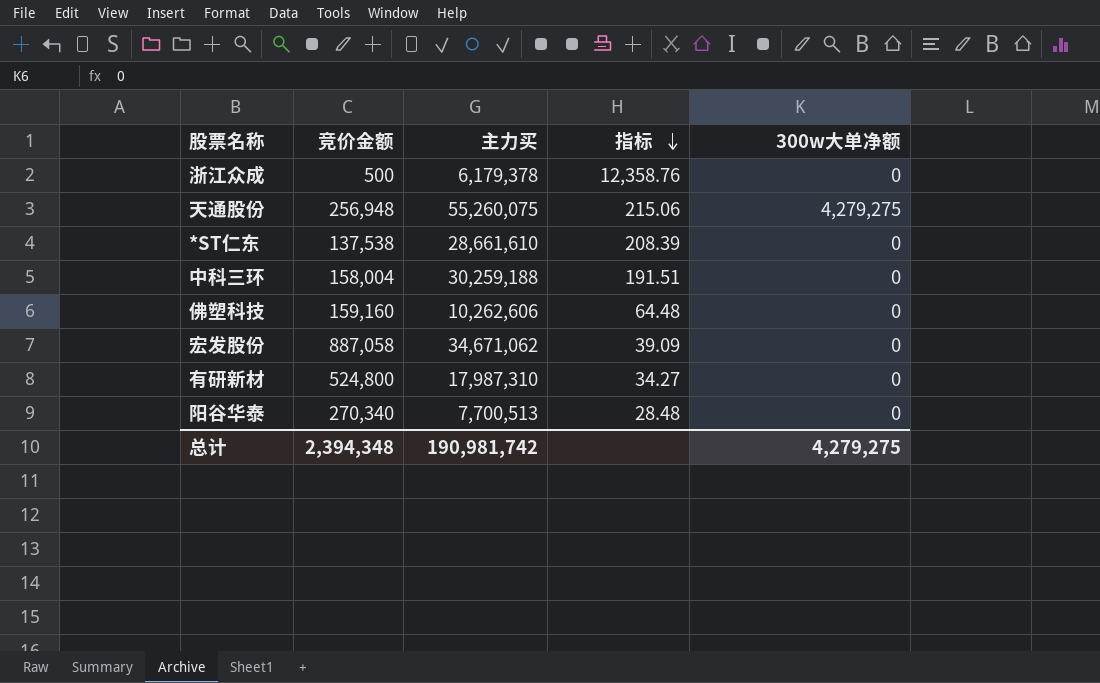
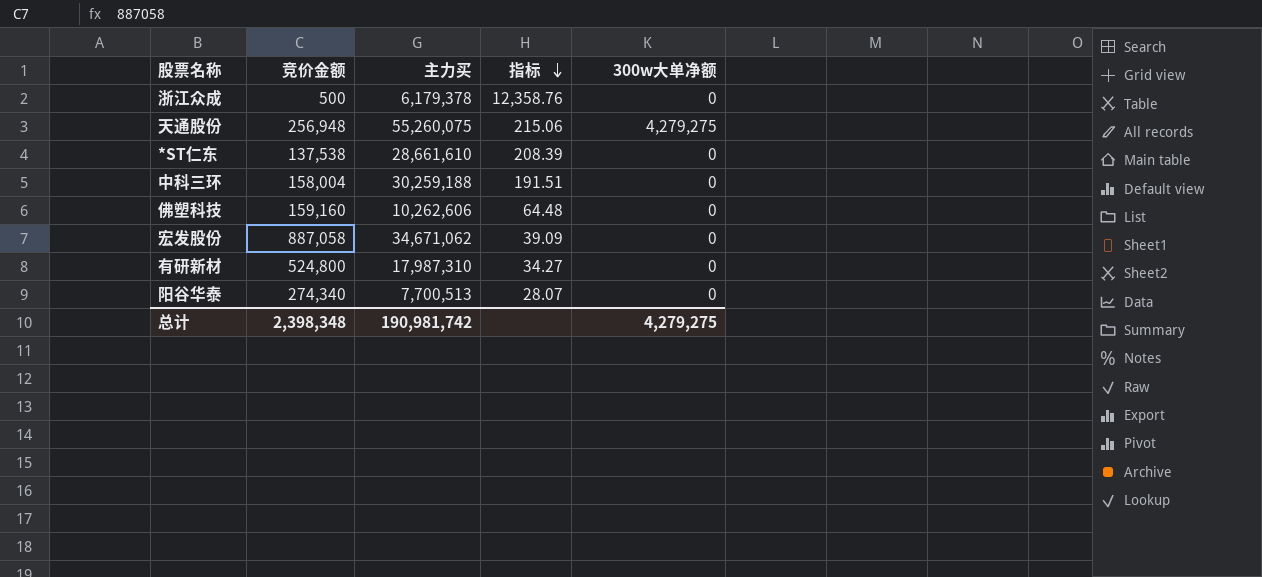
阳谷华泰 | 竞价金额: 270,340 -> 274,340
阳谷华泰 | 指标: 28.48 -> 28.07
总计 | 竞价金额: 2,394,348 -> 2,398,348

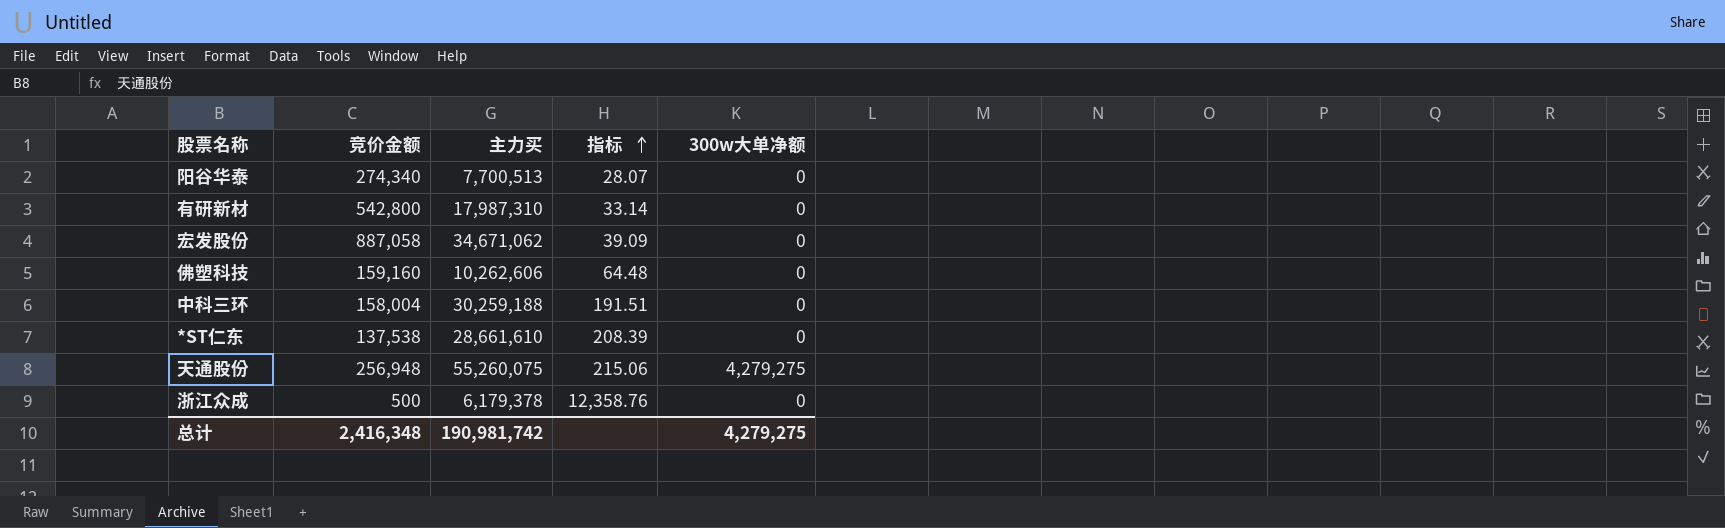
row order: 指标 descending -> 指标 ascending
有研新材 | 竞价金额: 524,800 -> 542,800
有研新材 | 指标: 34.27 -> 33.14
总计 | 竞价金额: 2,398,348 -> 2,416,348

